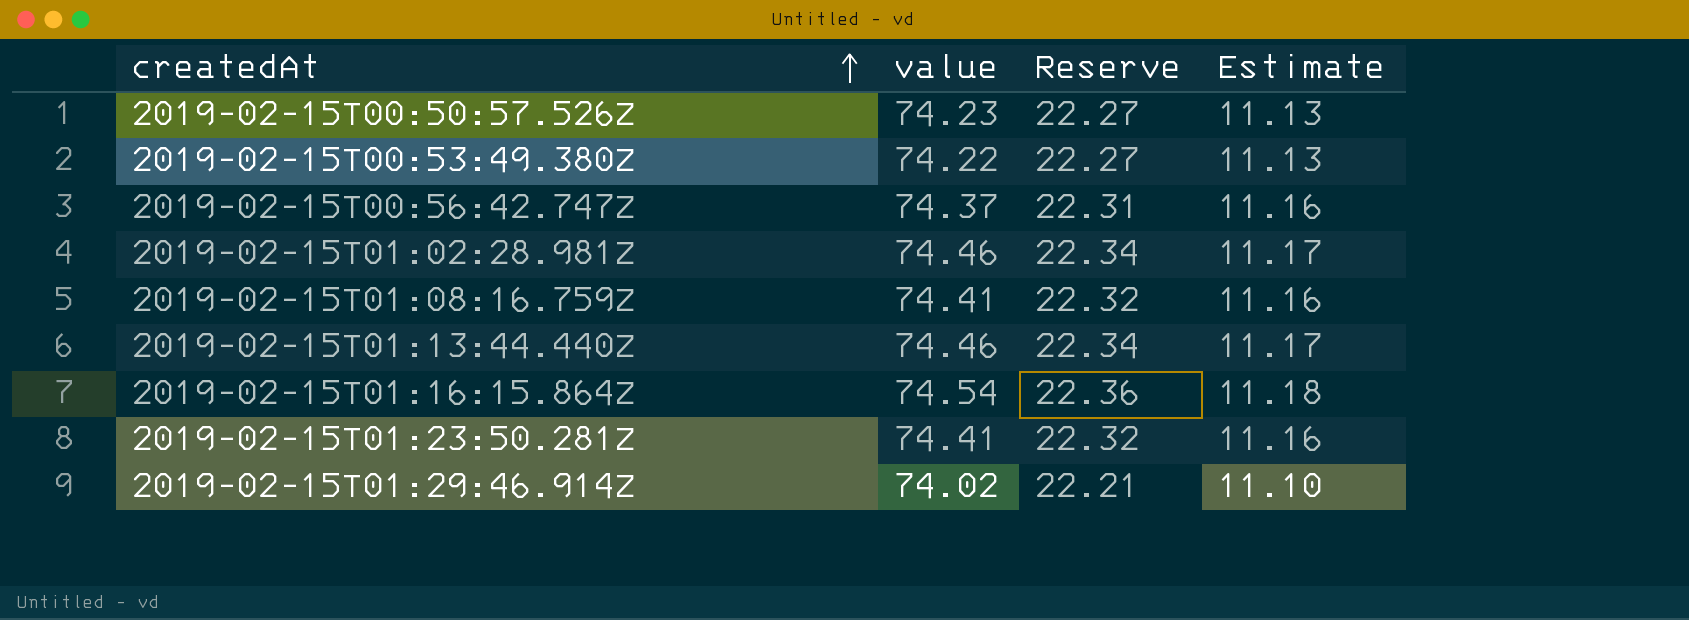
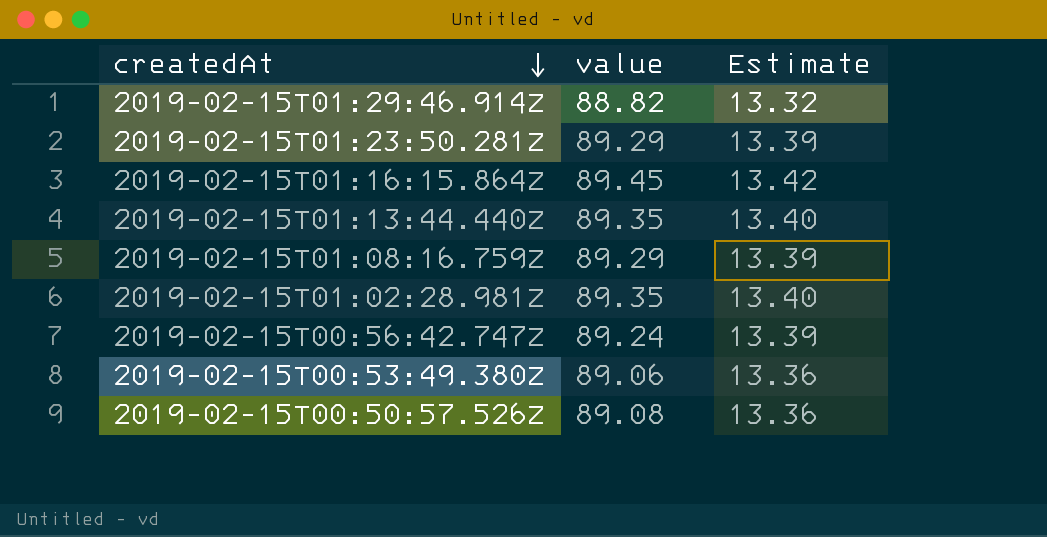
row order: createdAt ascending -> createdAt descending
column Reserve | formula: [value] * 0.3 -> none
2019-02-15T01:29:46.914Z | value: 74.02 -> 88.82
2019-02-15T01:29:46.914Z | Estimate: 11.10 -> 13.32
2019-02-15T01:23:50.281Z | value: 74.41 -> 89.29
2019-02-15T01:23:50.281Z | Estimate: 11.16 -> 13.39
2019-02-15T01:16:15.864Z | value: 74.54 -> 89.45
2019-02-15T01:16:15.864Z | Estimate: 11.18 -> 13.42
2019-02-15T01:13:44.440Z | value: 74.46 -> 89.35
2019-02-15T01:13:44.440Z | Estimate: 11.17 -> 13.40
2019-02-15T01:08:16.759Z | value: 74.41 -> 89.29
2019-02-15T01:08:16.759Z | Estimate: 11.16 -> 13.39
2019-02-15T01:02:28.981Z | value: 74.46 -> 89.35
2019-02-15T01:02:28.981Z | Estimate: 11.17 -> 13.40
2019-02-15T00:56:42.747Z | value: 74.37 -> 89.24
2019-02-15T00:56:42.747Z | Estimate: 11.16 -> 13.39
2019-02-15T00:53:49.380Z | value: 74.22 -> 89.06
2019-02-15T00:53:49.380Z | Estimate: 11.13 -> 13.36
2019-02-15T00:50:57.526Z | value: 74.23 -> 89.08
2019-02-15T00:50:57.526Z | Estimate: 11.13 -> 13.36

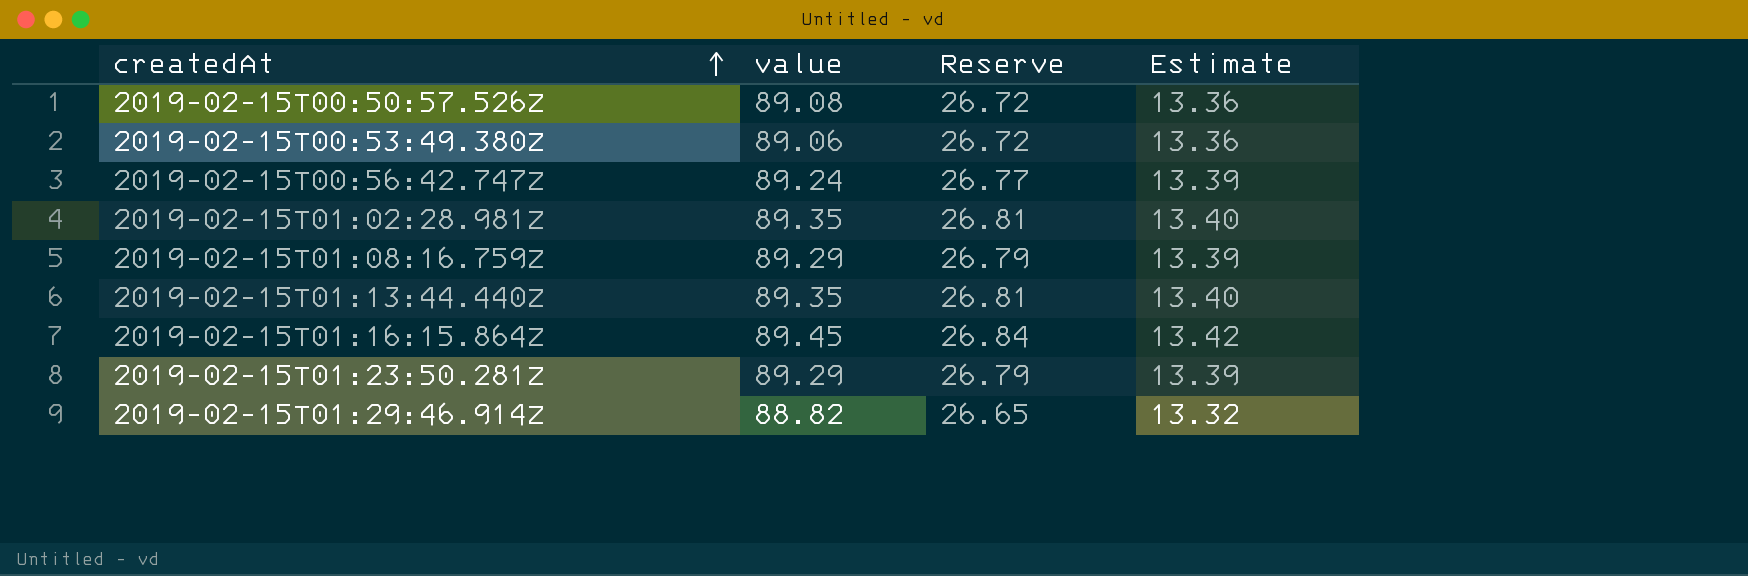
row order: createdAt descending -> createdAt ascending
column Reserve | formula: none -> [value] * 0.3

